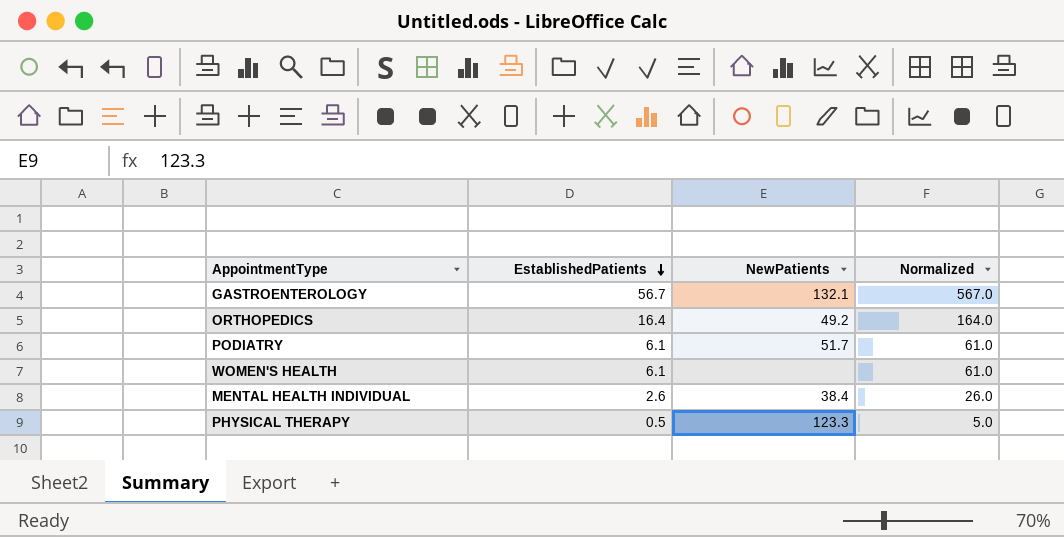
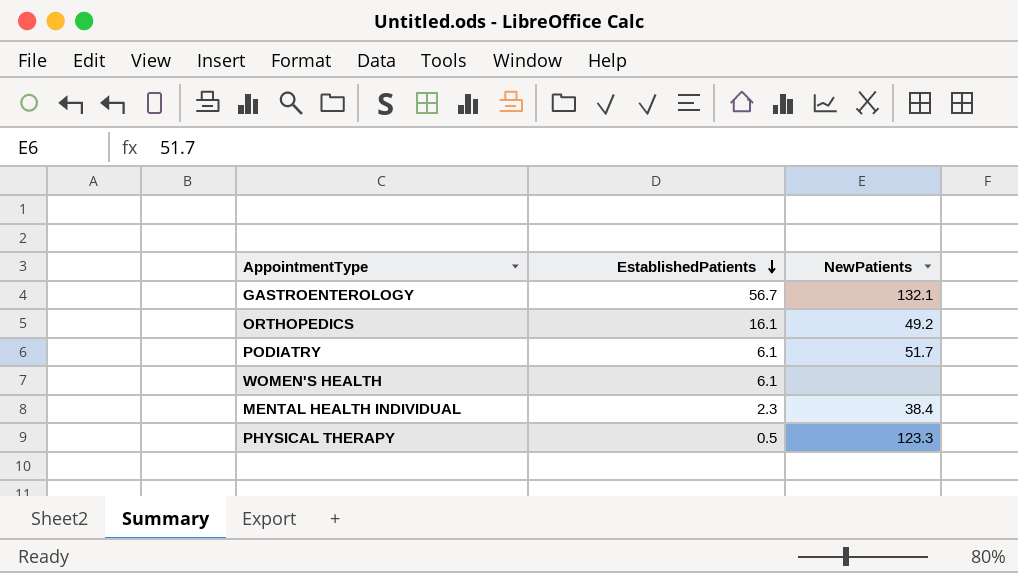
column Normalized | formula: [EstablishedPatients] * 10 -> none
ORTHOPEDICS | EstablishedPatients: 16.4 -> 16.1
MENTAL HEALTH INDIVIDUAL | EstablishedPatients: 2.6 -> 2.3

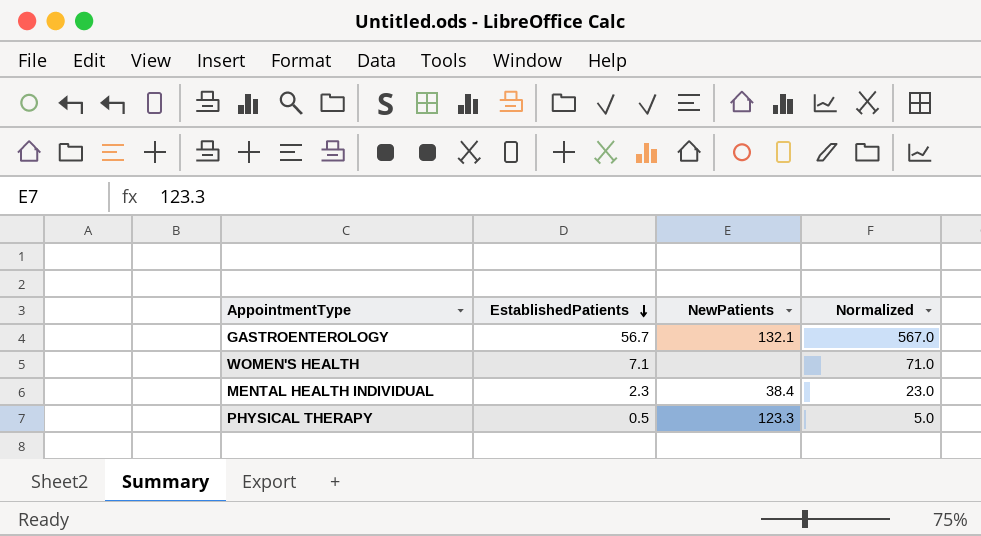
column Normalized | formula: none -> [EstablishedPatients] * 10
row ORTHOPEDICS: 16.1 | 49.2 -> none
row PODIATRY: 6.1 | 51.7 -> none
WOMEN'S HEALTH | EstablishedPatients: 6.1 -> 7.1

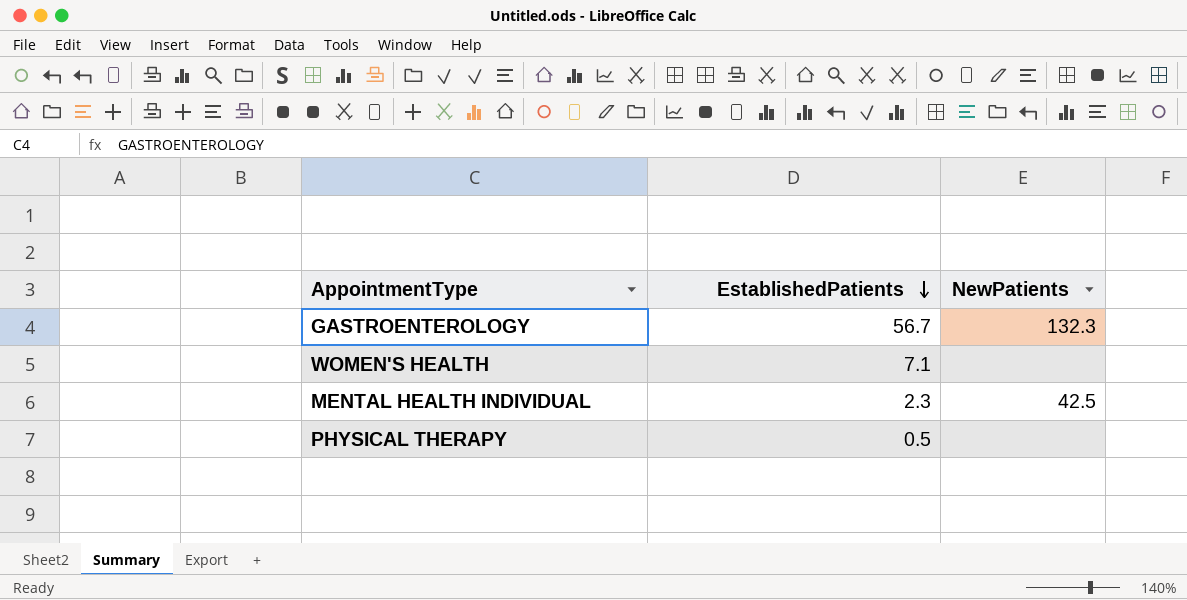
column Normalized | formula: [EstablishedPatients] * 10 -> none
GASTROENTEROLOGY | NewPatients: 132.1 -> 132.3
MENTAL HEALTH INDIVIDUAL | NewPatients: 38.4 -> 42.5
PHYSICAL THERAPY | NewPatients: 123.3 -> none

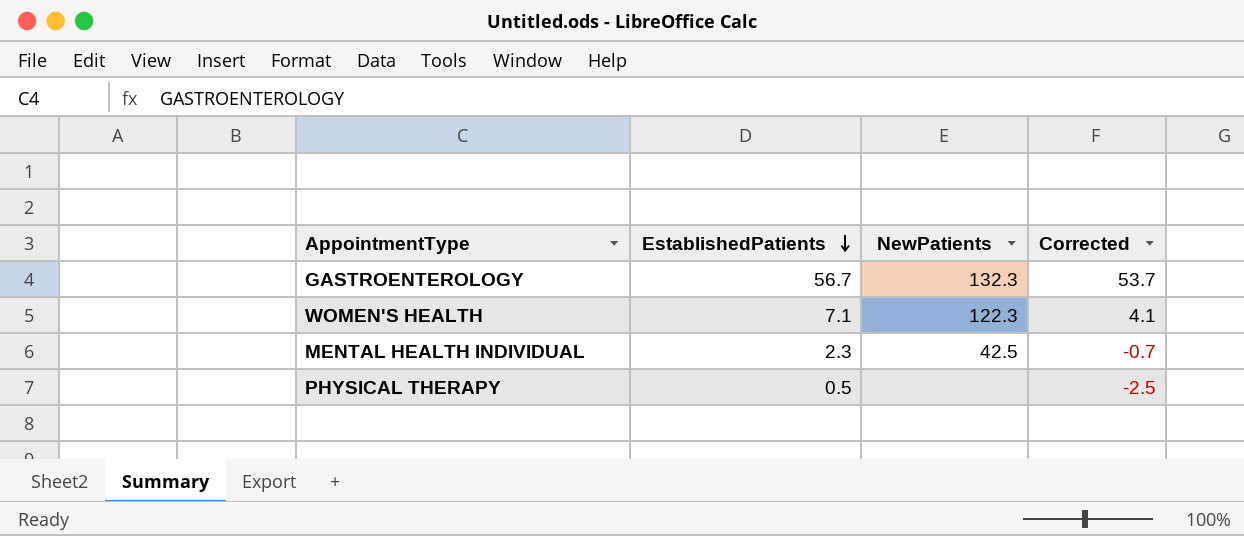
column Corrected | formula: none -> [EstablishedPatients] - 3
WOMEN'S HEALTH | NewPatients: none -> 122.3

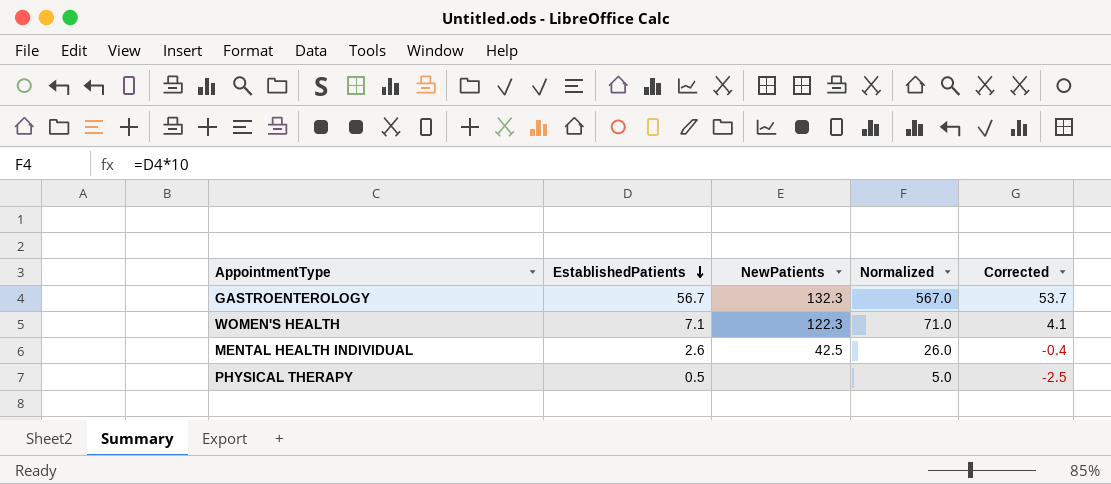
column Normalized | formula: none -> [EstablishedPatients] * 10
MENTAL HEALTH INDIVIDUAL | EstablishedPatients: 2.3 -> 2.6
MENTAL HEALTH INDIVIDUAL | Corrected: -0.7 -> -0.4

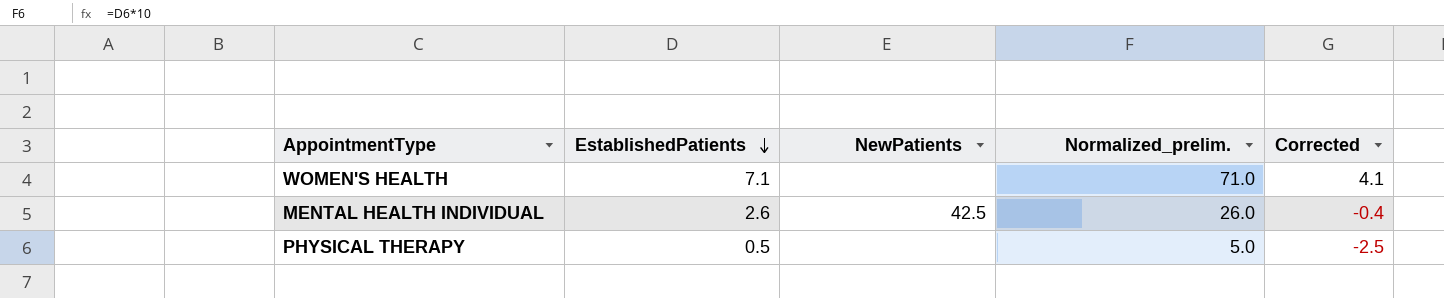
column name: Normalized -> Normalized_prelim.
row GASTROENTEROLOGY: 56.7 | 132.3 | 567.0 | 53.7 -> none
WOMEN'S HEALTH | NewPatients: 122.3 -> none

